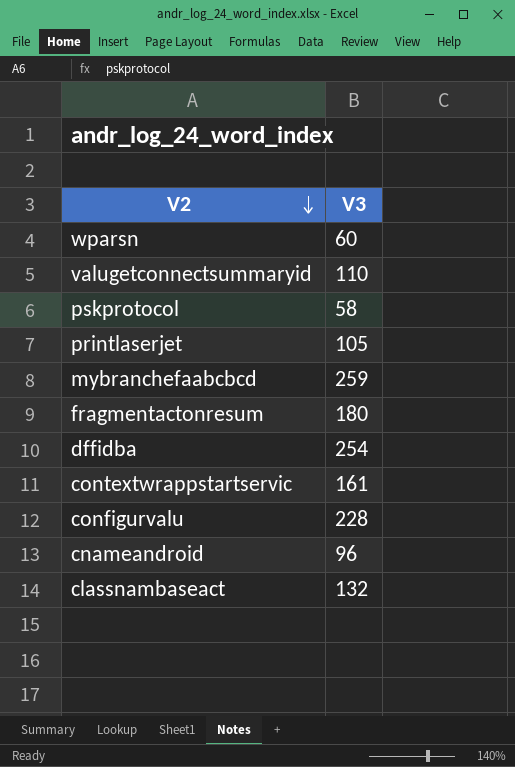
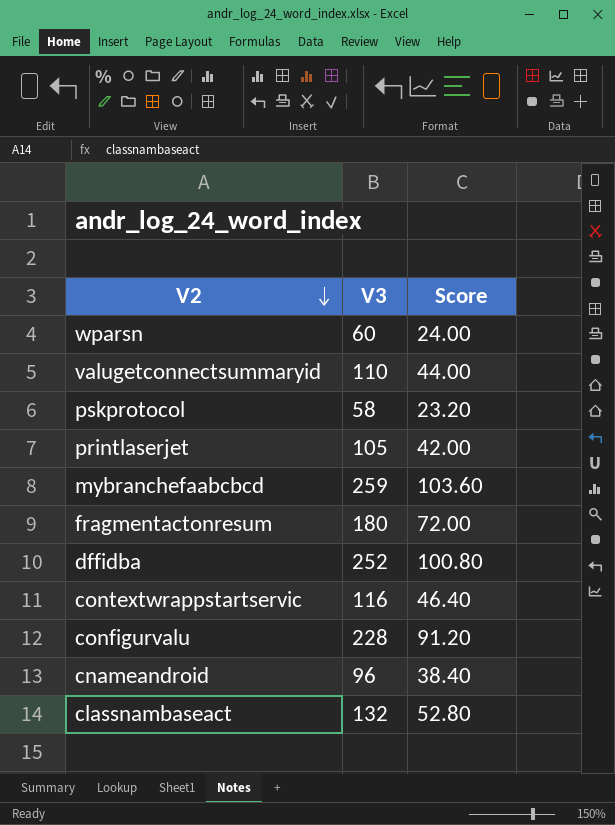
column Score | formula: none -> [V3] * 0.4
dffidba | V3: 254 -> 252
contextwrappstartservic | V3: 161 -> 116

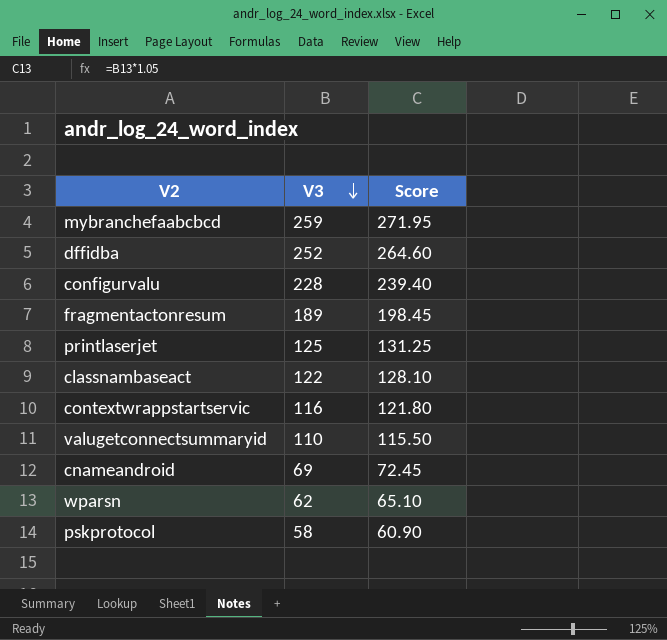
row order: V2 descending -> V3 descending
column Score | formula: [V3] * 0.4 -> [V3] * 1.05
fragmentactonresum | V3: 180 -> 189
printlaserjet | V3: 105 -> 125
classnambaseact | V3: 132 -> 122
cnameandroid | V3: 96 -> 69
wparsn | V3: 60 -> 62

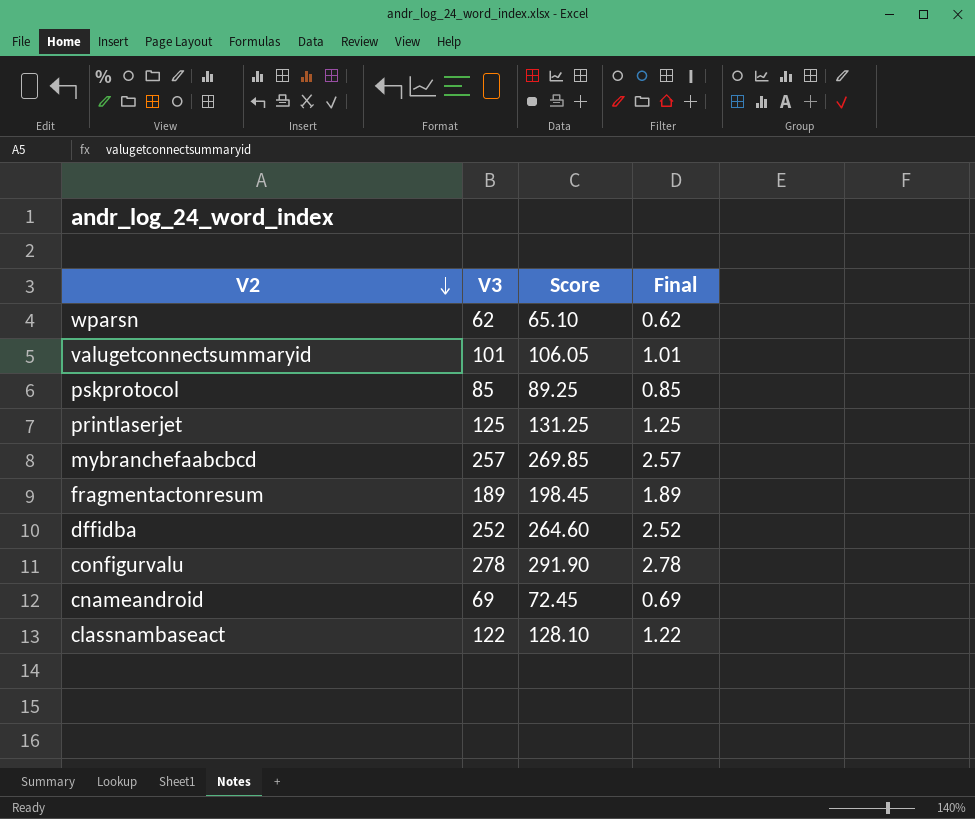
row order: V3 descending -> V2 descending
column Final | formula: none -> [V3] * 0.01
row contextwrappstartservic: 116 | 121.80 -> none
valugetconnectsummaryid | V3: 110 -> 101
valugetconnectsummaryid | Score: 115.50 -> 106.05
pskprotocol | V3: 58 -> 85
pskprotocol | Score: 60.90 -> 89.25
mybranchefaabcbcd | V3: 259 -> 257
mybranchefaabcbcd | Score: 271.95 -> 269.85
configurvalu | V3: 228 -> 278
configurvalu | Score: 239.40 -> 291.90

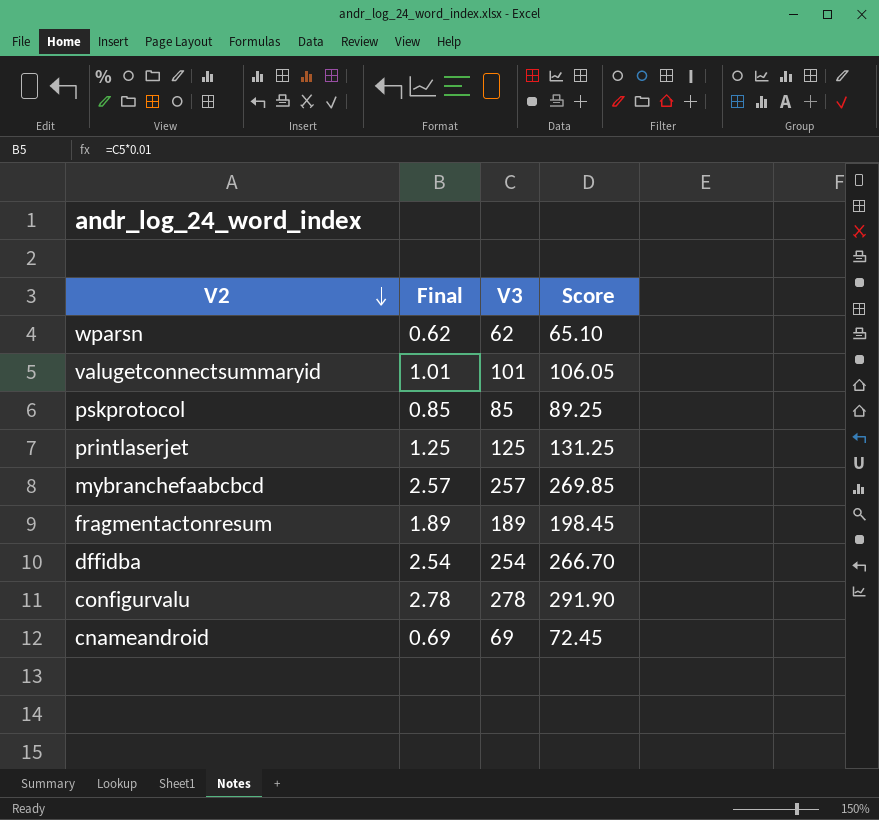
column Final | position: 4 -> 2
row classnambaseact: 122 | 128.10 | 1.22 -> none
dffidba | Final: 2.52 -> 2.54
dffidba | V3: 252 -> 254
dffidba | Score: 264.60 -> 266.70

